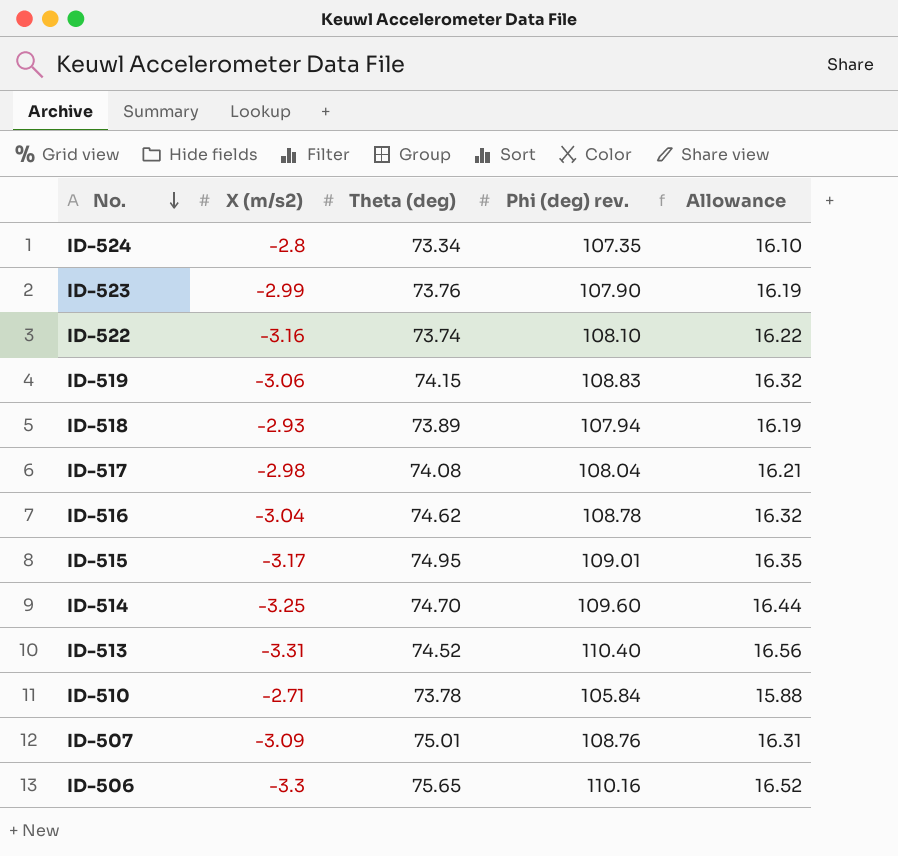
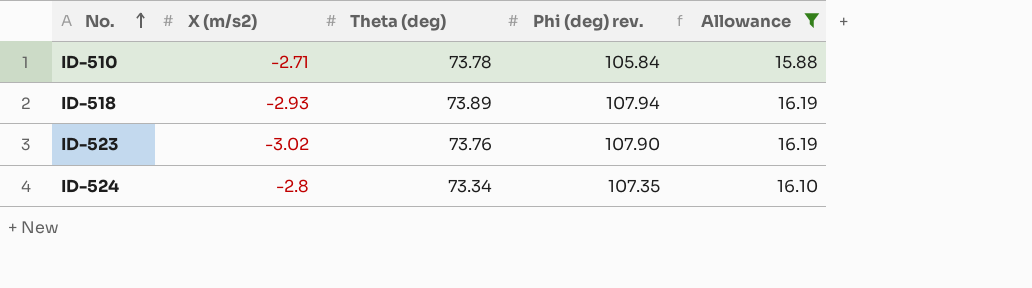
filter: none -> Allowance <= 16.19
row order: No. descending -> No. ascending
ID-523 | X (m/s2): -2.99 -> -3.02

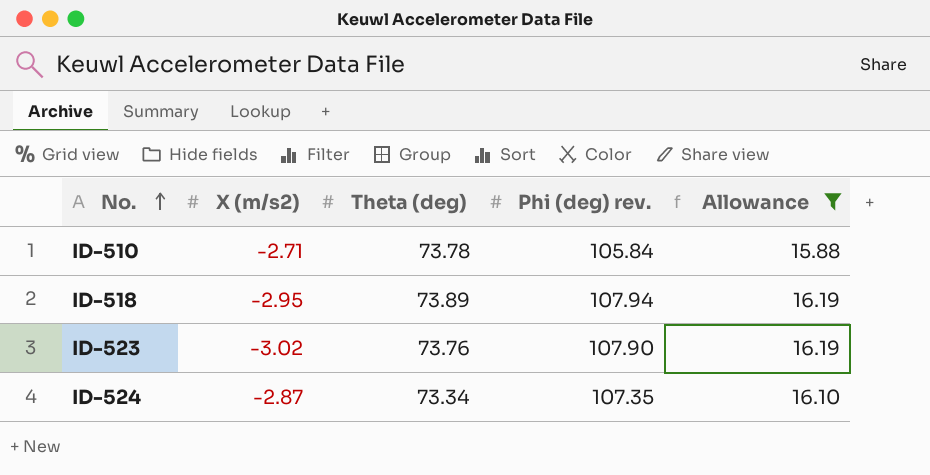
ID-518 | X (m/s2): -2.93 -> -2.95
ID-524 | X (m/s2): -2.8 -> -2.87

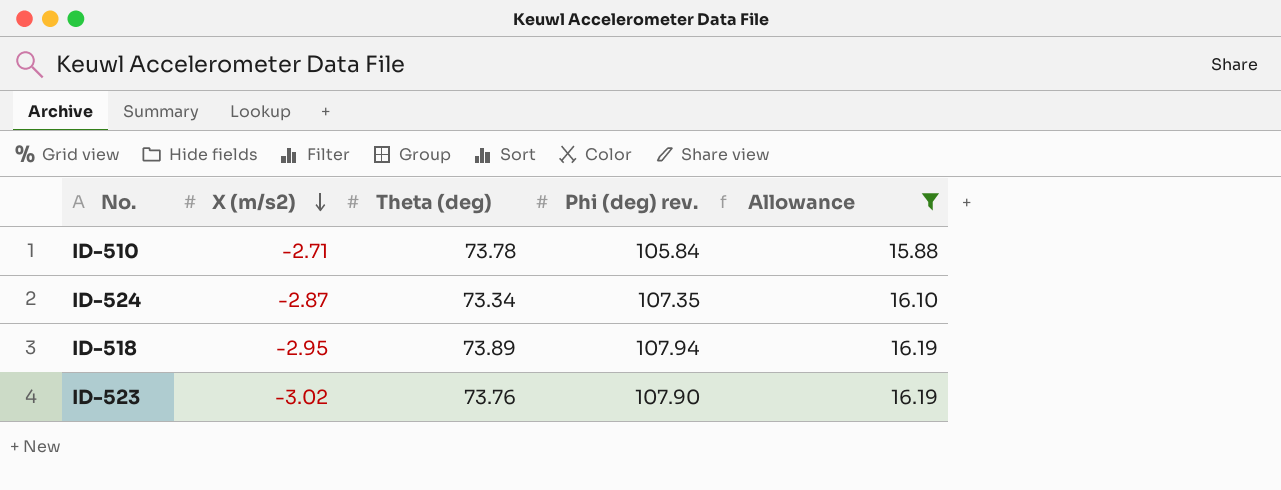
row order: No. ascending -> X (m/s2) descending

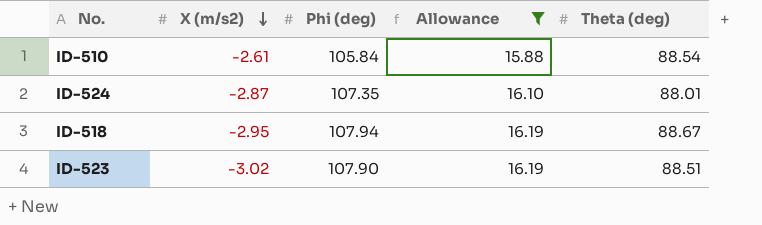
column name: Phi (deg) rev. -> Phi (deg)
column Theta (deg) | position: 3 -> 5
ID-510 | X (m/s2): -2.71 -> -2.61
ID-510 | Theta (deg): 73.78 -> 88.54
ID-524 | Theta (deg): 73.34 -> 88.01
ID-518 | Theta (deg): 73.89 -> 88.67
ID-523 | Theta (deg): 73.76 -> 88.51

